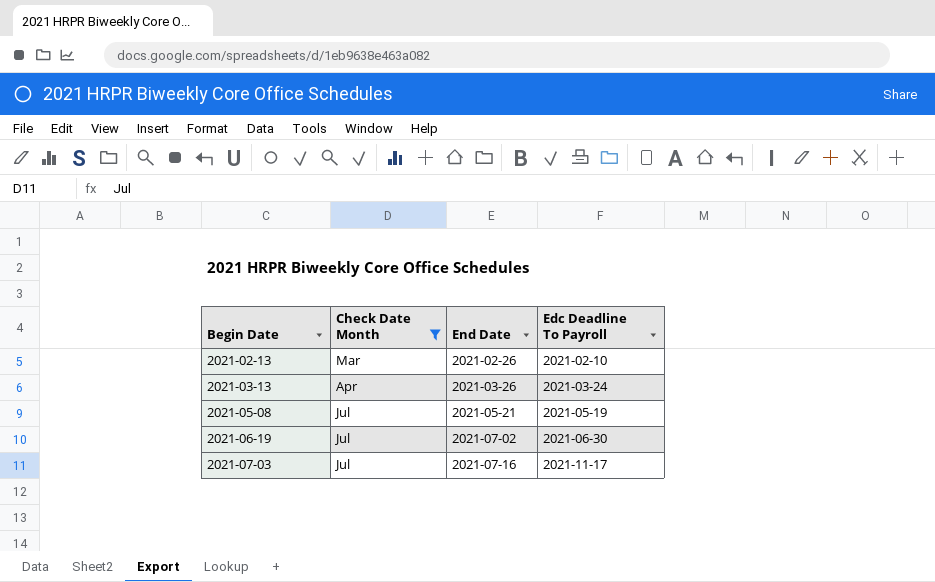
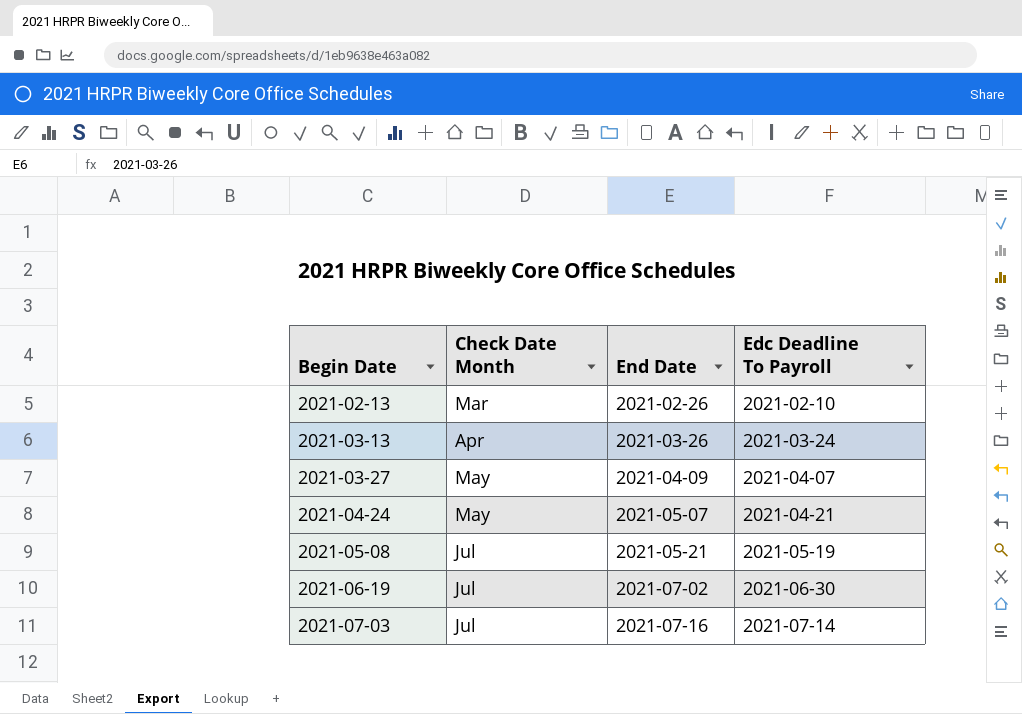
filter: Check Date Month != May -> none
2021-07-03 | Edc Deadline To Payroll: 2021-11-17 -> 2021-07-14

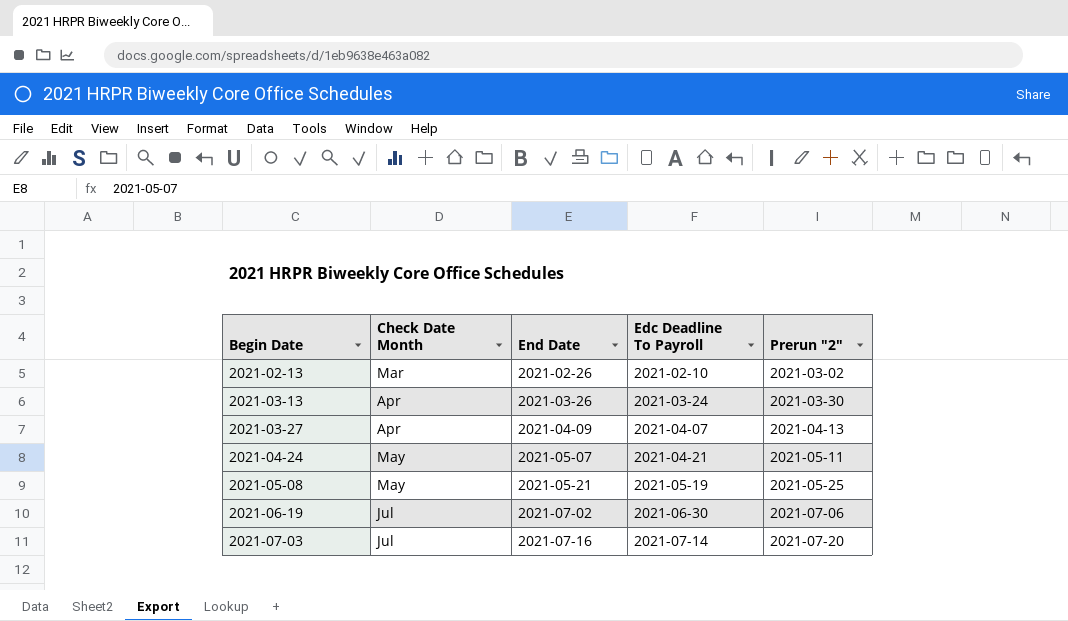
column Prerun "2" | position: none -> 5
2021-03-27 | Check Date Month: May -> Apr
2021-05-08 | Check Date Month: Jul -> May

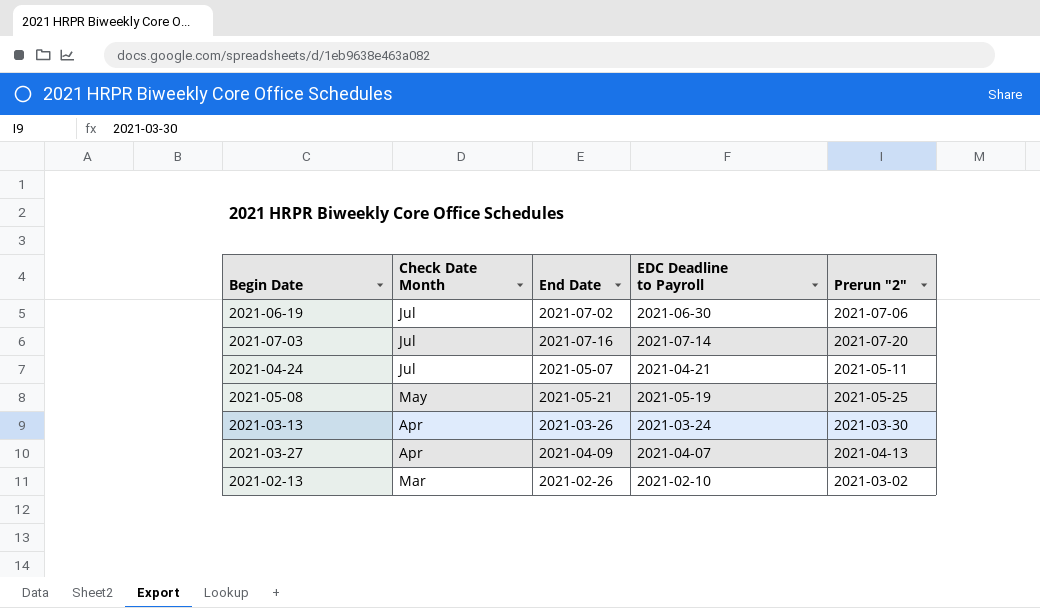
row order: Begin Date ascending -> Check Date Month descending
column name: Edc Deadline To Payroll -> EDC Deadline to Payroll
2021-04-24 | Check Date Month: May -> Jul

